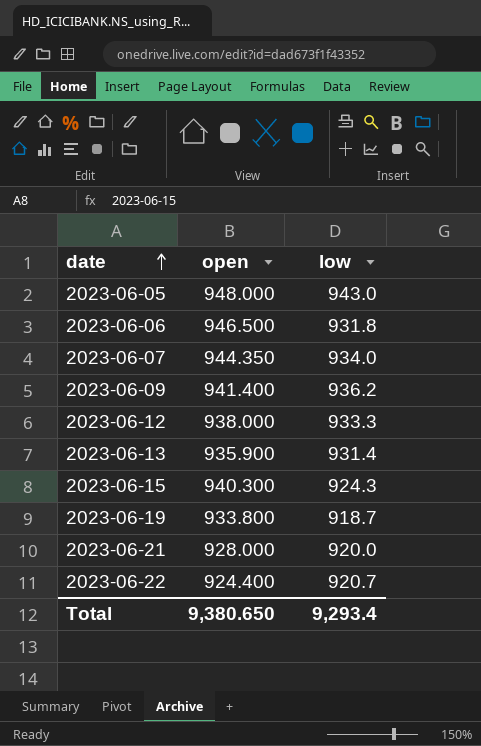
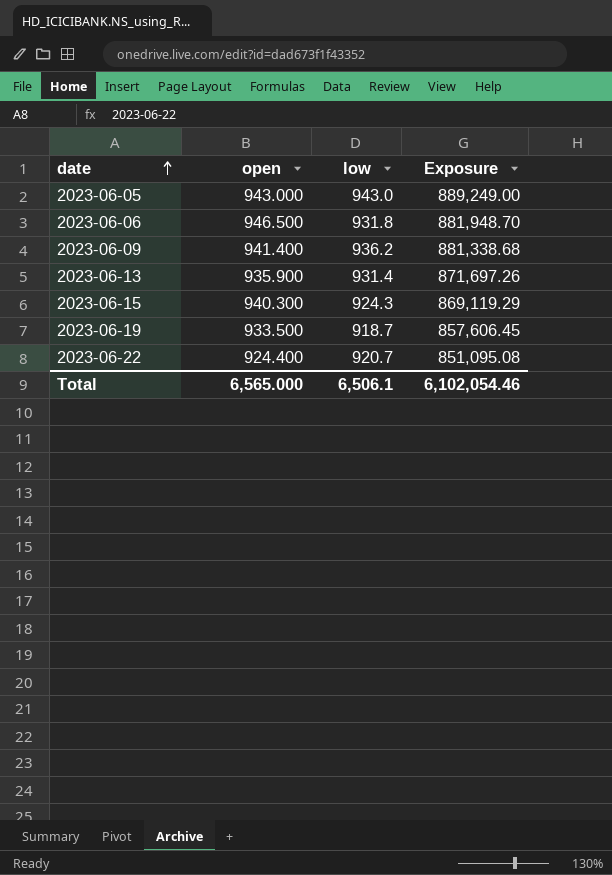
column Exposure | formula: none -> [open] * [low]
row 2023-06-07: 944.350 | 934.0 -> none
row 2023-06-12: 938.000 | 933.3 -> none
row 2023-06-21: 928.000 | 920.0 -> none
2023-06-05 | open: 948.000 -> 943.000
2023-06-19 | open: 933.800 -> 933.500
Total | open: 9,380.650 -> 6,565.000
Total | low: 9,293.4 -> 6,506.1

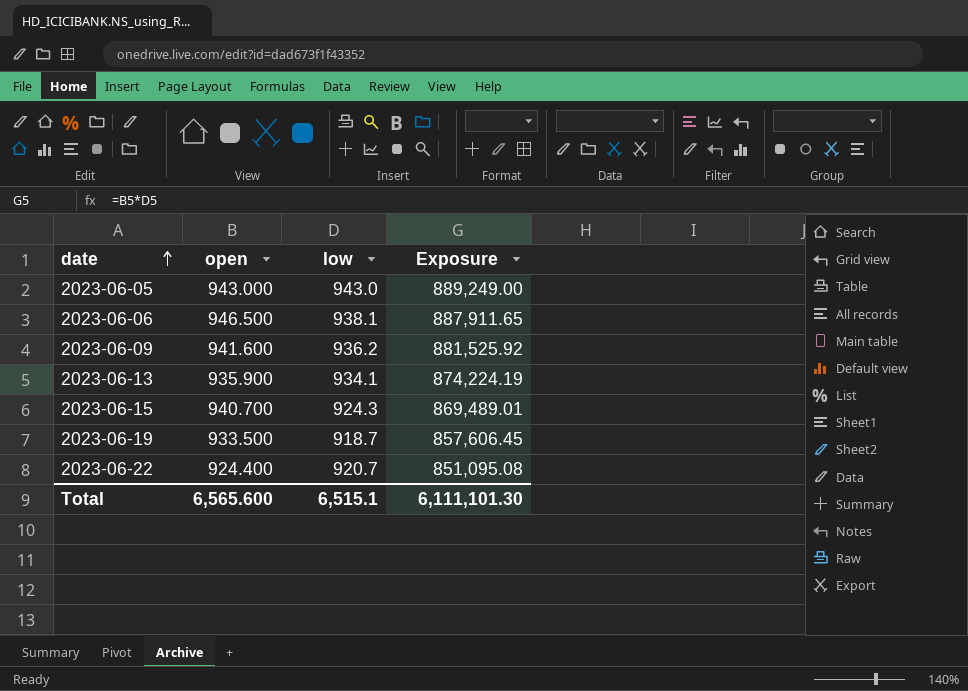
2023-06-06 | low: 931.8 -> 938.1
2023-06-06 | Exposure: 881,948.70 -> 887,911.65
2023-06-09 | open: 941.400 -> 941.600
2023-06-09 | Exposure: 881,338.68 -> 881,525.92
2023-06-13 | low: 931.4 -> 934.1
2023-06-13 | Exposure: 871,697.26 -> 874,224.19
2023-06-15 | open: 940.300 -> 940.700
2023-06-15 | Exposure: 869,119.29 -> 869,489.01
Total | open: 6,565.000 -> 6,565.600
Total | low: 6,506.1 -> 6,515.1
Total | Exposure: 6,102,054.46 -> 6,111,101.30

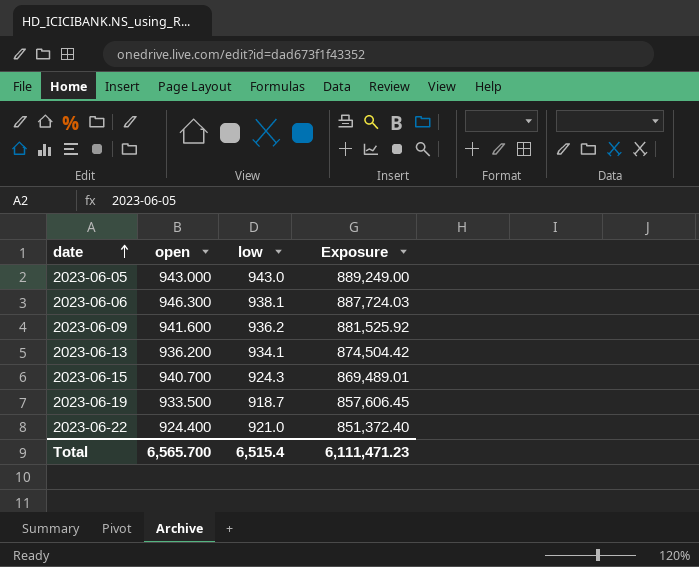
2023-06-06 | open: 946.500 -> 946.300
2023-06-06 | Exposure: 887,911.65 -> 887,724.03
2023-06-13 | open: 935.900 -> 936.200
2023-06-13 | Exposure: 874,224.19 -> 874,504.42
2023-06-22 | low: 920.7 -> 921.0
2023-06-22 | Exposure: 851,095.08 -> 851,372.40
Total | open: 6,565.600 -> 6,565.700
Total | low: 6,515.1 -> 6,515.4
Total | Exposure: 6,111,101.30 -> 6,111,471.23

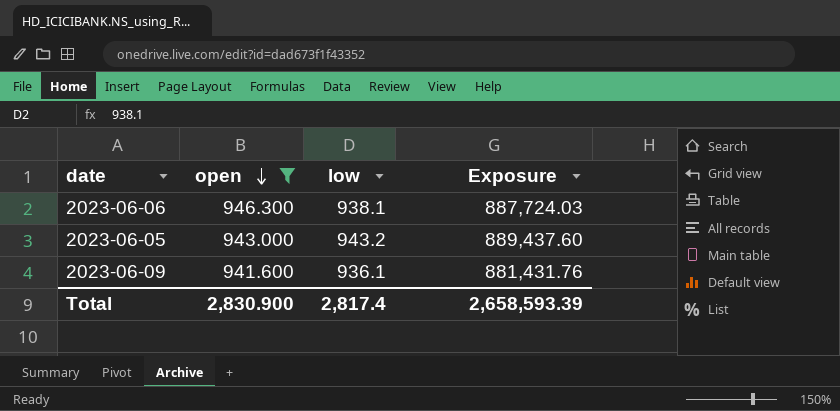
filter: none -> open >= 941.600
row order: date ascending -> open descending
2023-06-05 | low: 943.0 -> 943.2
2023-06-05 | Exposure: 889,249.00 -> 889,437.60
2023-06-09 | low: 936.2 -> 936.1
2023-06-09 | Exposure: 881,525.92 -> 881,431.76
Total | open: 6,565.700 -> 2,830.900
Total | low: 6,515.4 -> 2,817.4
Total | Exposure: 6,111,471.23 -> 2,658,593.39

